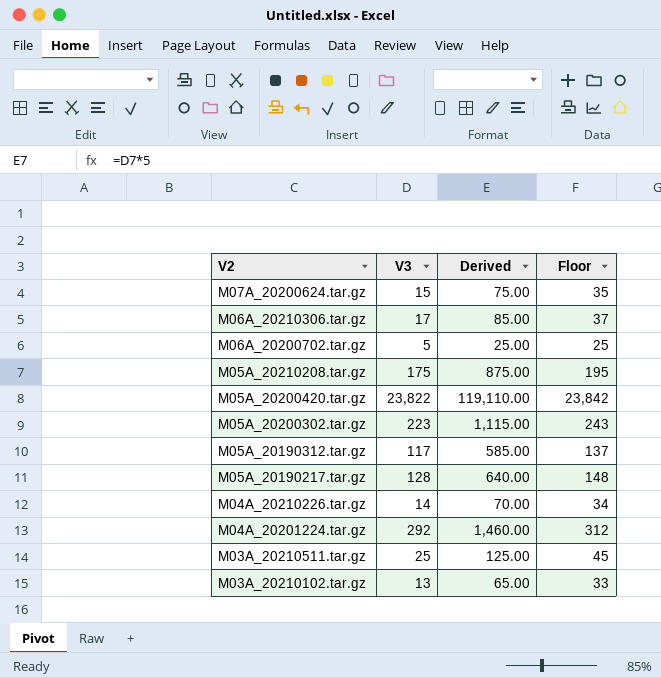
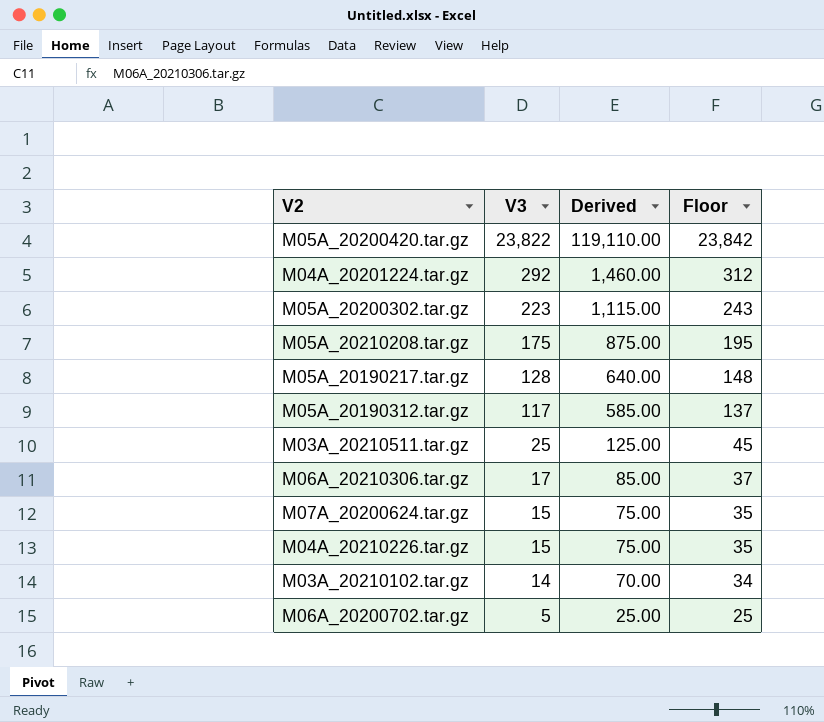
row order: V2 descending -> V3 descending
M04A_20210226.tar.gz | V3: 14 -> 15
M04A_20210226.tar.gz | Derived: 70.00 -> 75.00
M04A_20210226.tar.gz | Floor: 34 -> 35
M03A_20210102.tar.gz | V3: 13 -> 14
M03A_20210102.tar.gz | Derived: 65.00 -> 70.00
M03A_20210102.tar.gz | Floor: 33 -> 34

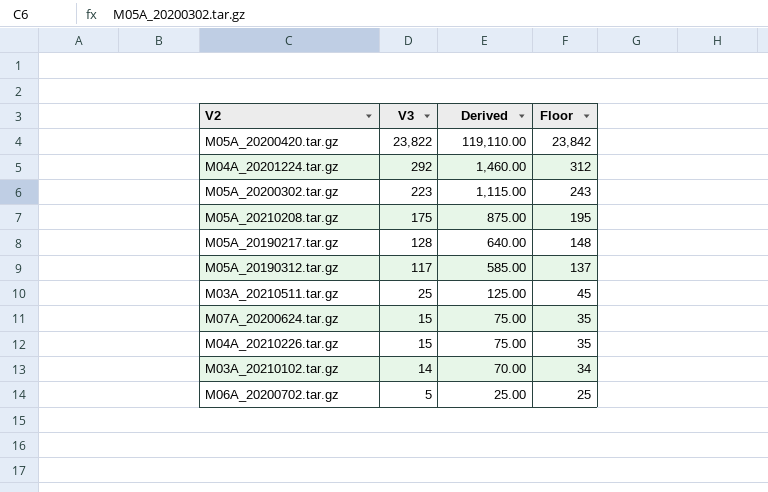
row M06A_20210306.tar.gz: 17 | 85.00 | 37 -> none

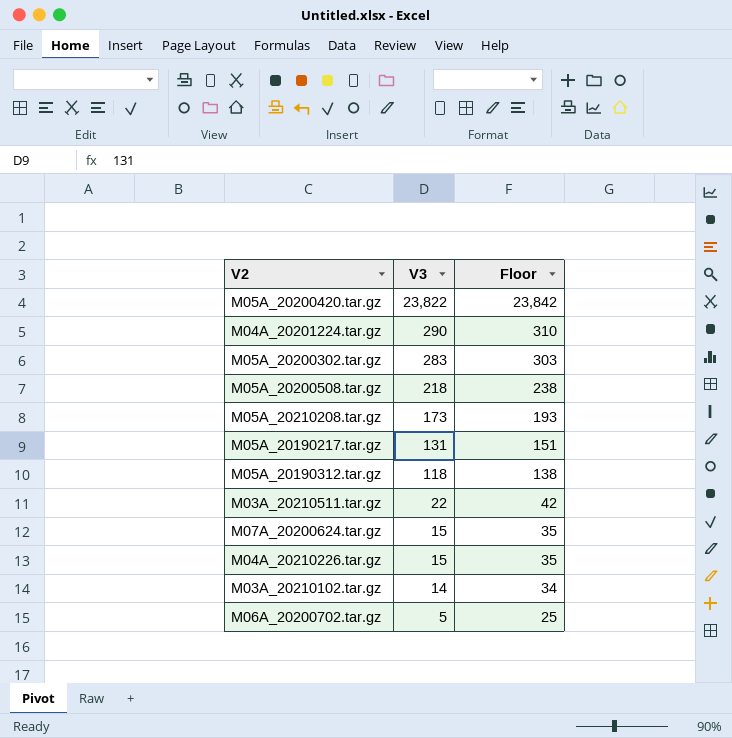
column Derived | formula: [V3] * 5 -> none
M04A_20201224.tar.gz | V3: 292 -> 290
M04A_20201224.tar.gz | Floor: 312 -> 310
M05A_20200302.tar.gz | V3: 223 -> 283
M05A_20200302.tar.gz | Floor: 243 -> 303
row M05A_20200508.tar.gz: none -> 218 | 238
M05A_20210208.tar.gz | V3: 175 -> 173
M05A_20210208.tar.gz | Floor: 195 -> 193
M05A_20190217.tar.gz | V3: 128 -> 131
M05A_20190217.tar.gz | Floor: 148 -> 151
M05A_20190312.tar.gz | V3: 117 -> 118
M05A_20190312.tar.gz | Floor: 137 -> 138
M03A_20210511.tar.gz | V3: 25 -> 22
M03A_20210511.tar.gz | Floor: 45 -> 42

